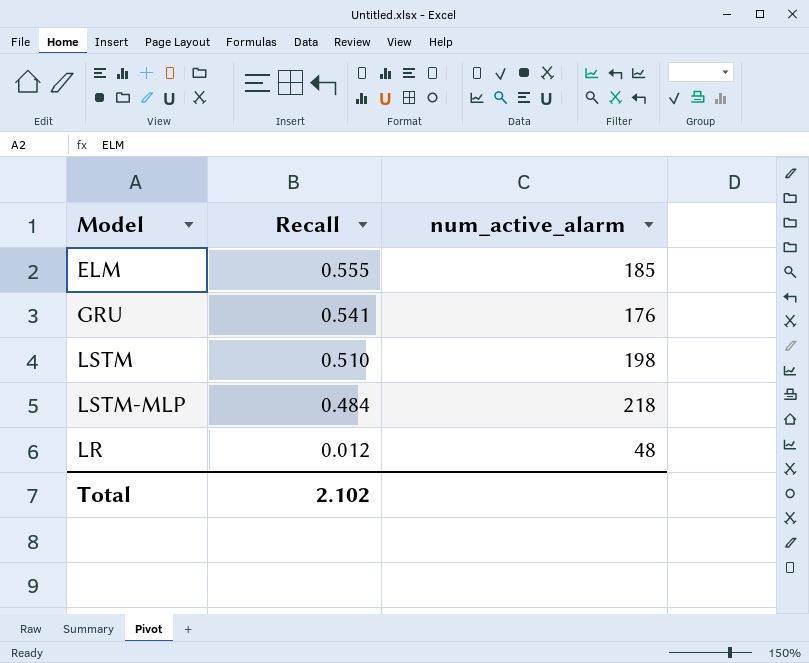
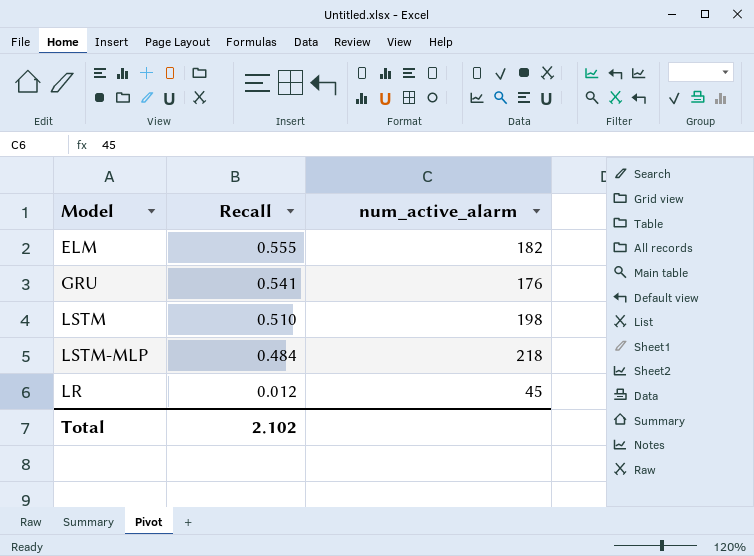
ELM | num_active_alarm: 185 -> 182
LR | num_active_alarm: 48 -> 45

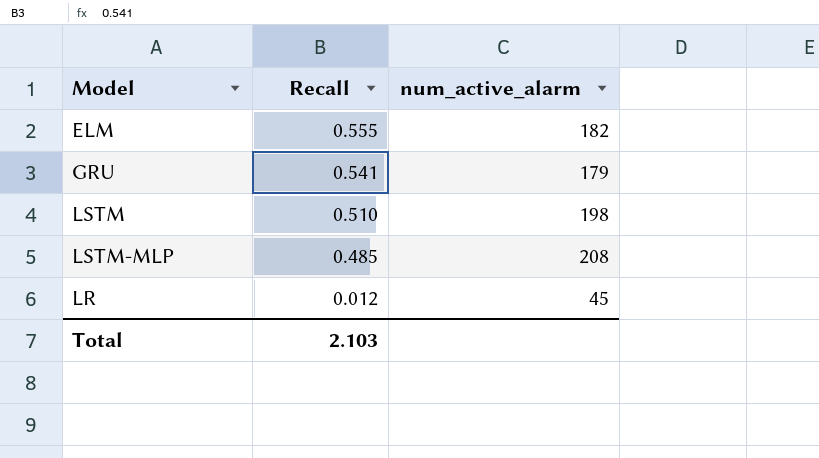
GRU | num_active_alarm: 176 -> 179
LSTM-MLP | Recall: 0.484 -> 0.485
LSTM-MLP | num_active_alarm: 218 -> 208
Total | Recall: 2.102 -> 2.103

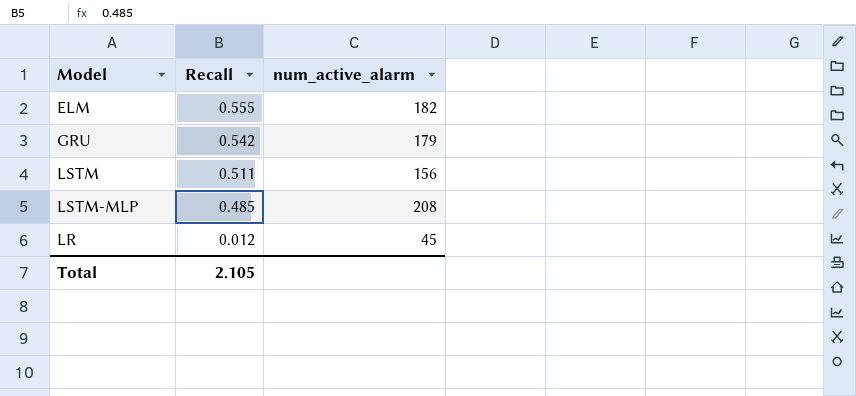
GRU | Recall: 0.541 -> 0.542
LSTM | Recall: 0.510 -> 0.511
LSTM | num_active_alarm: 198 -> 156
Total | Recall: 2.103 -> 2.105

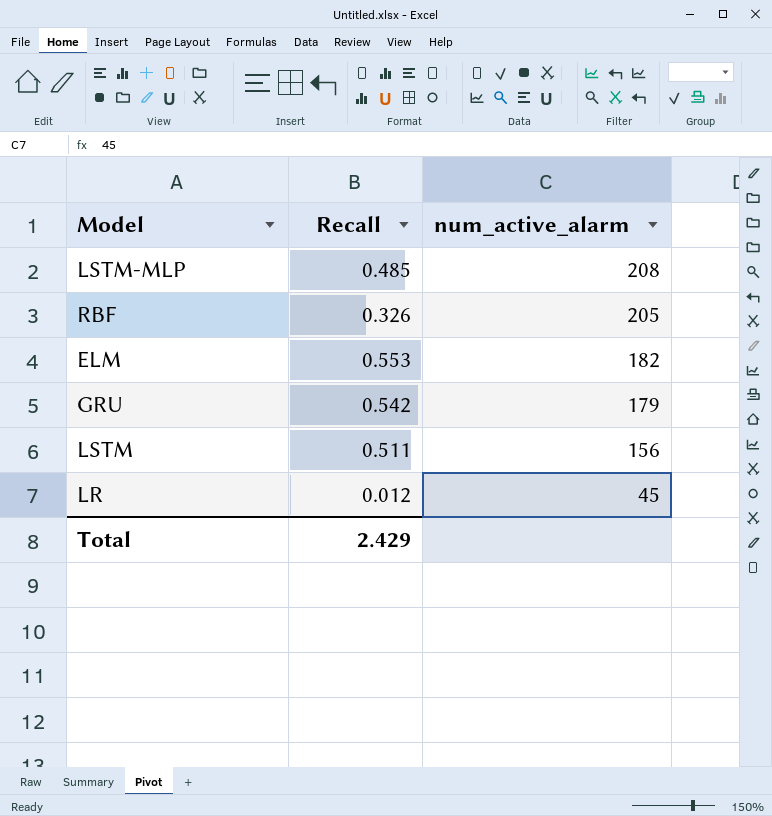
row order: Recall descending -> num_active_alarm descending
row RBF: none -> 0.326 | 205
ELM | Recall: 0.555 -> 0.553
Total | Recall: 2.105 -> 2.429

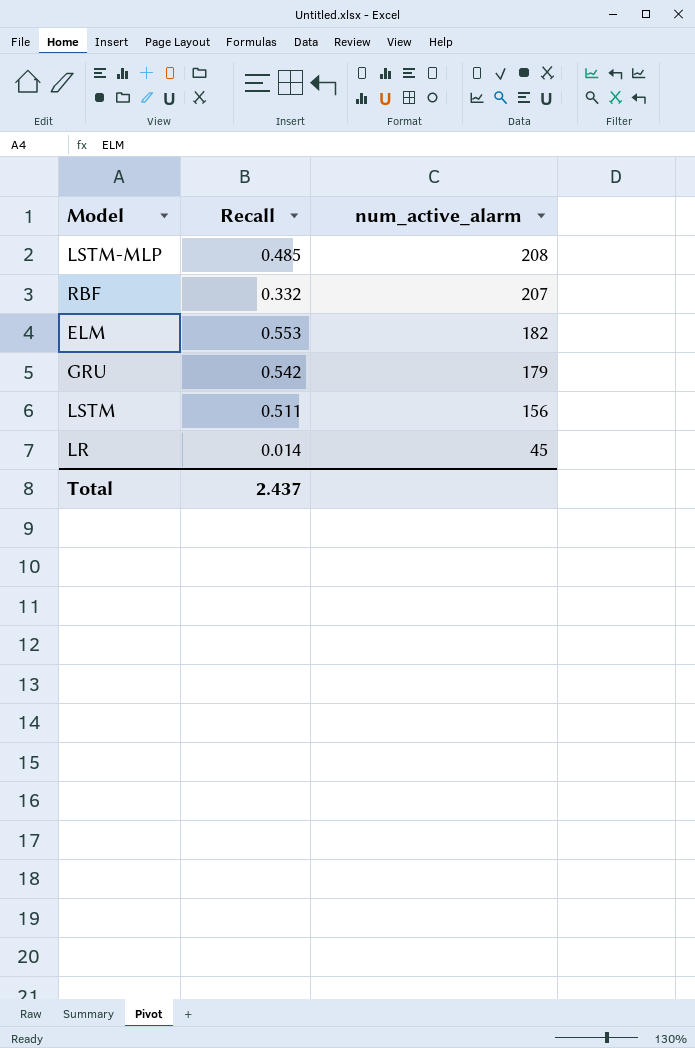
RBF | Recall: 0.326 -> 0.332
RBF | num_active_alarm: 205 -> 207
LR | Recall: 0.012 -> 0.014
Total | Recall: 2.429 -> 2.437

